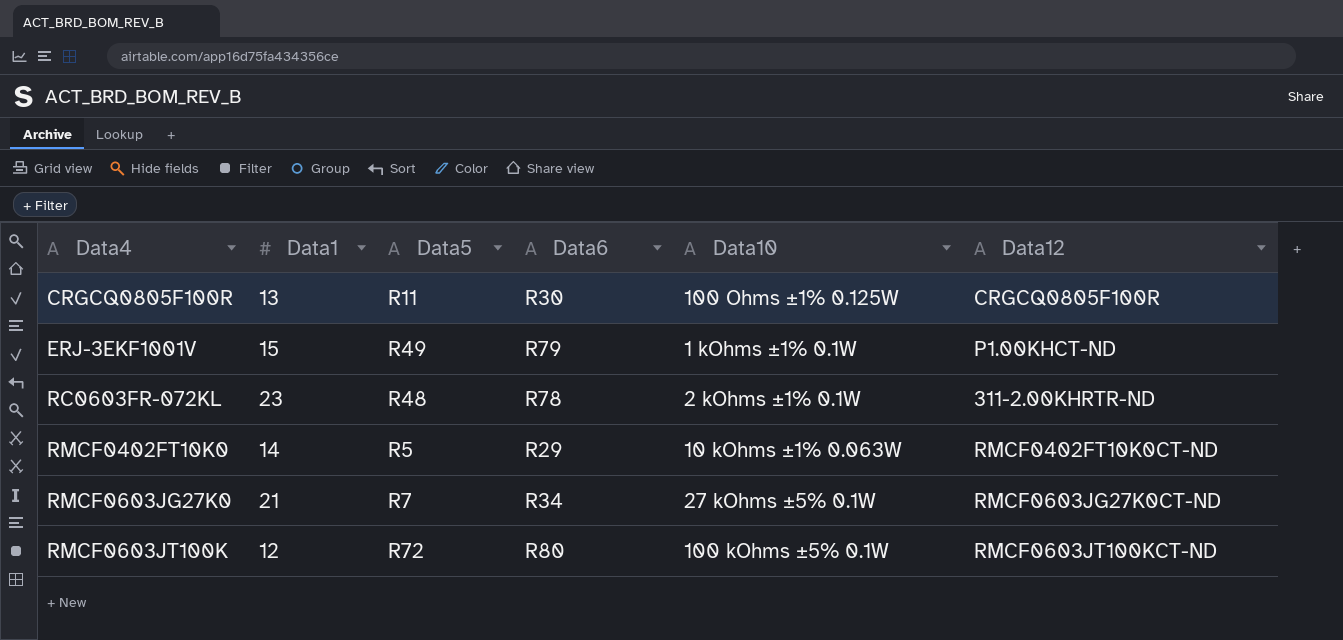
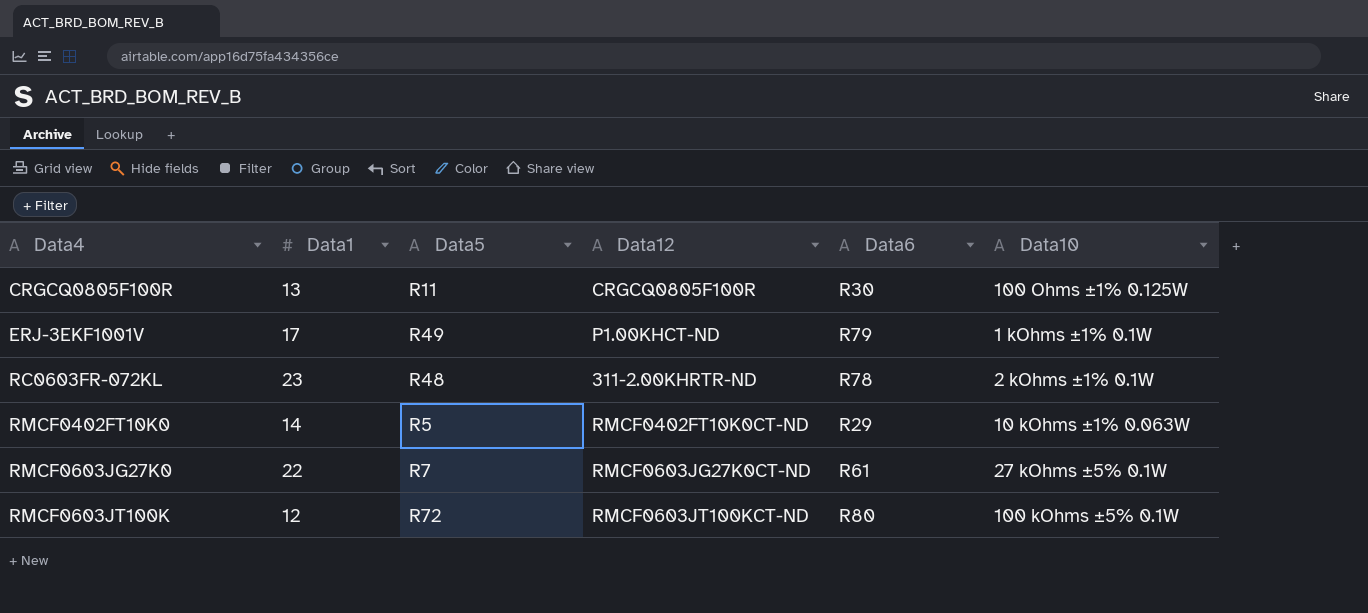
column Data12 | position: 6 -> 4
ERJ-3EKF1001V | Data1: 15 -> 17
RMCF0603JG27K0 | Data1: 21 -> 22
RMCF0603JG27K0 | Data6: R34 -> R61

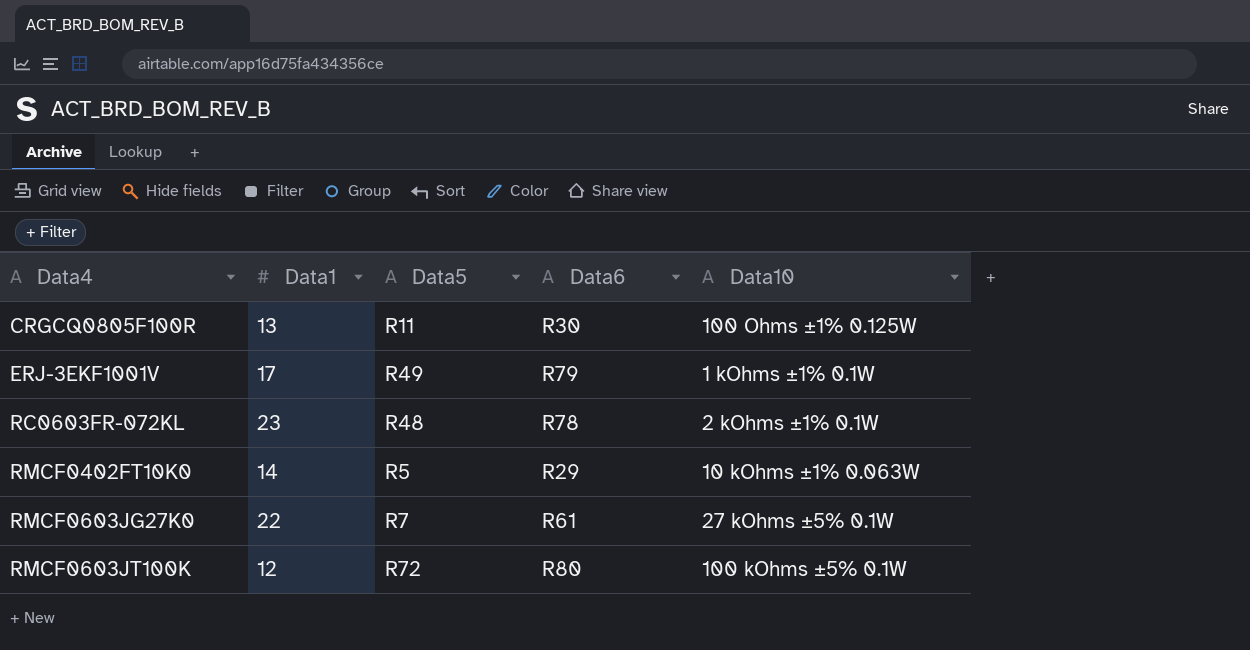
column Data12 | position: 4 -> none

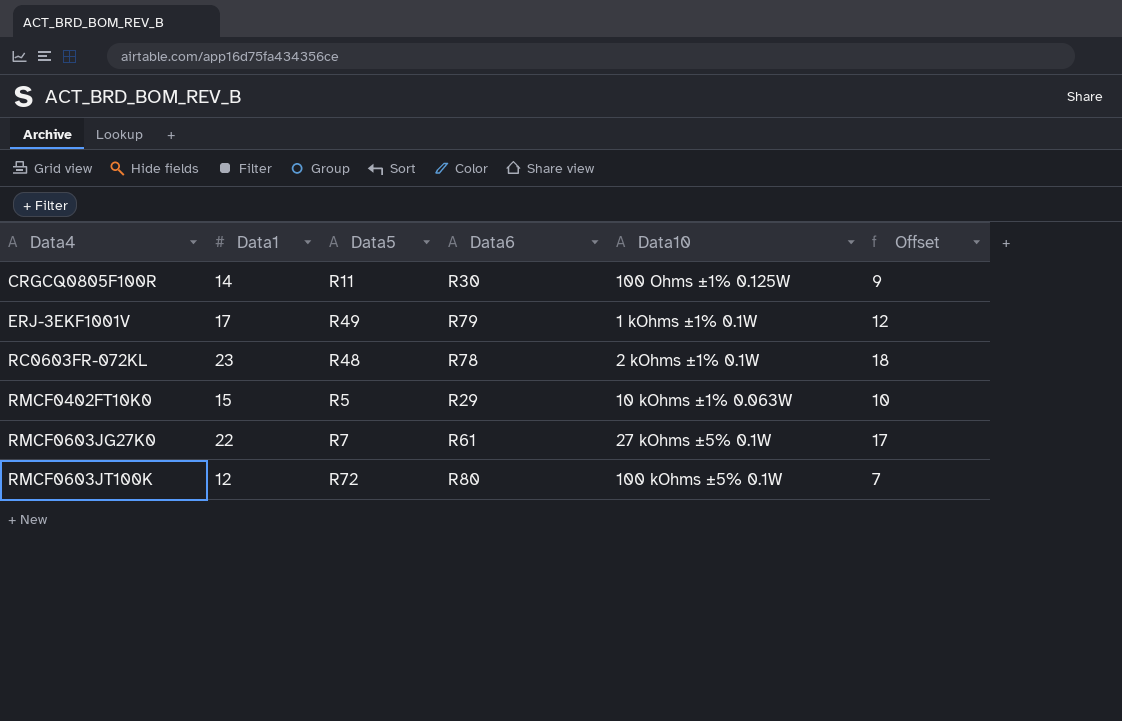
column Offset | formula: none -> [Data1] - 5
CRGCQ0805F100R | Data1: 13 -> 14
RMCF0402FT10K0 | Data1: 14 -> 15

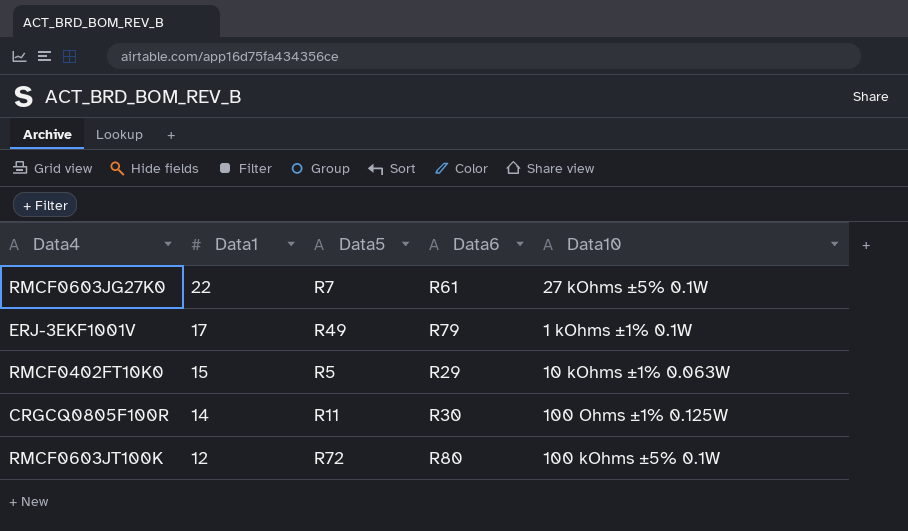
row order: Data4 ascending -> Data1 descending
column Offset | formula: [Data1] - 5 -> none
row RC0603FR-072KL: 23 | R48 | R78 | 2 kOhms ±1% 0.1W | 18 -> none

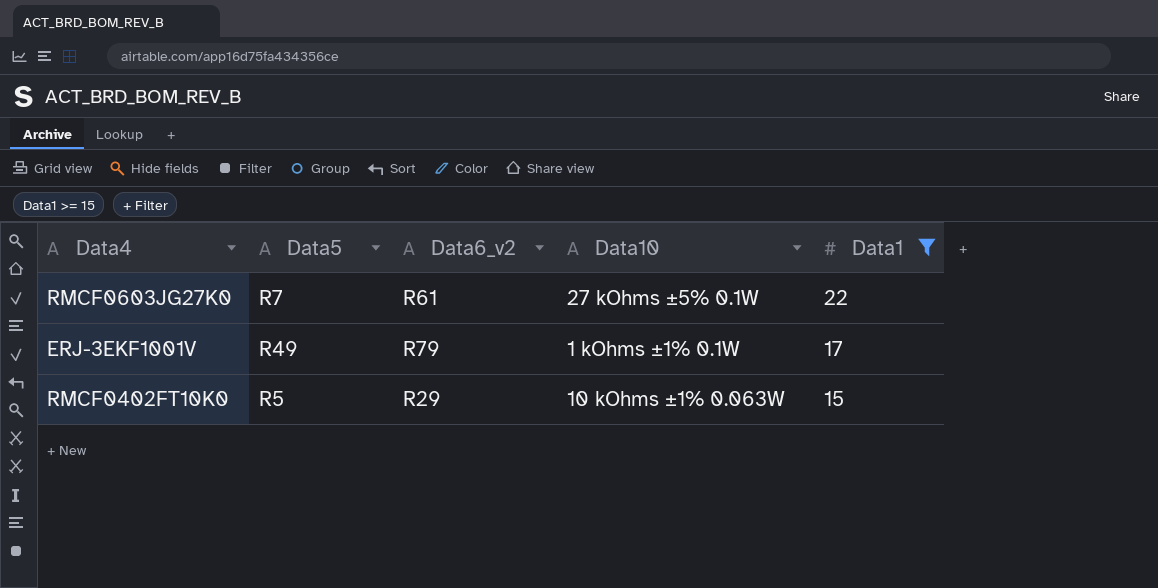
filter: none -> Data1 >= 15
column name: Data6 -> Data6_v2
column Data1 | position: 2 -> 5

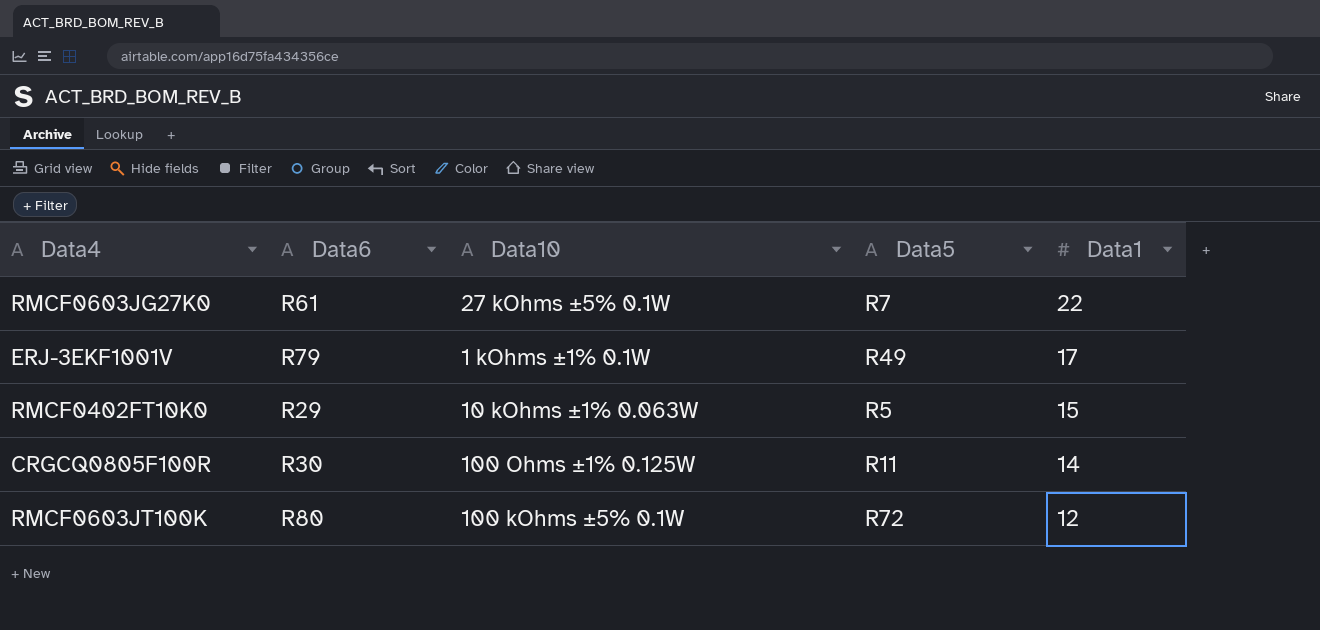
filter: Data1 >= 15 -> none
column name: Data6_v2 -> Data6
column Data5 | position: 2 -> 4

